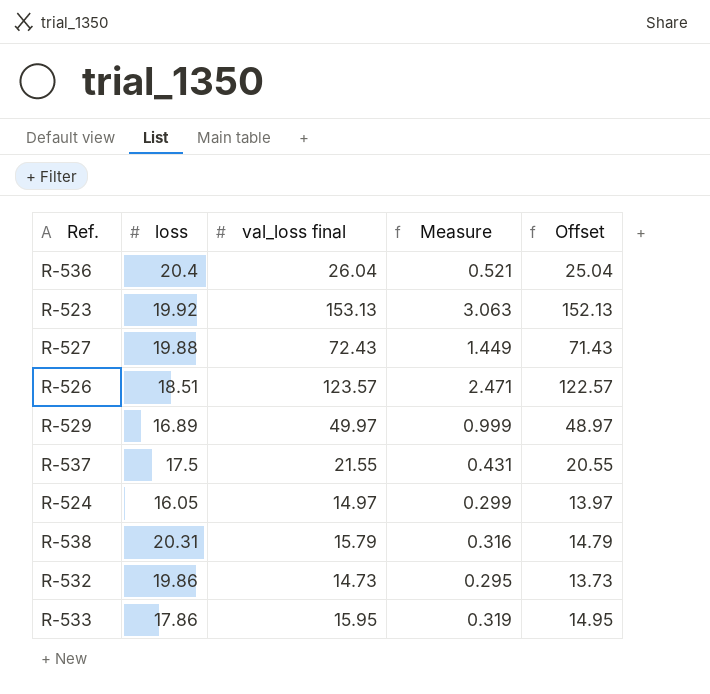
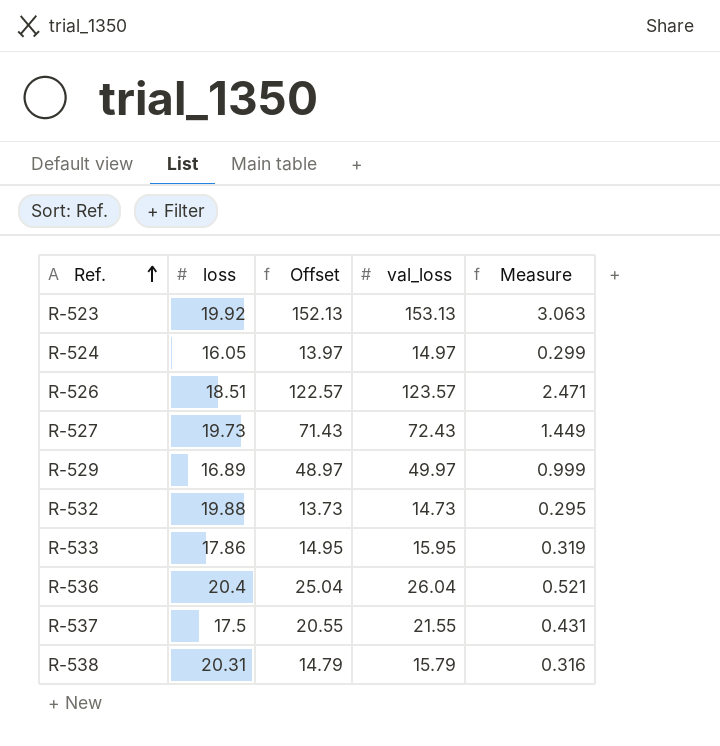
row order: none -> Ref. ascending
column Offset | position: 5 -> 3
column name: val_loss final -> val_loss
R-527 | loss: 19.88 -> 19.73
R-532 | loss: 19.86 -> 19.88

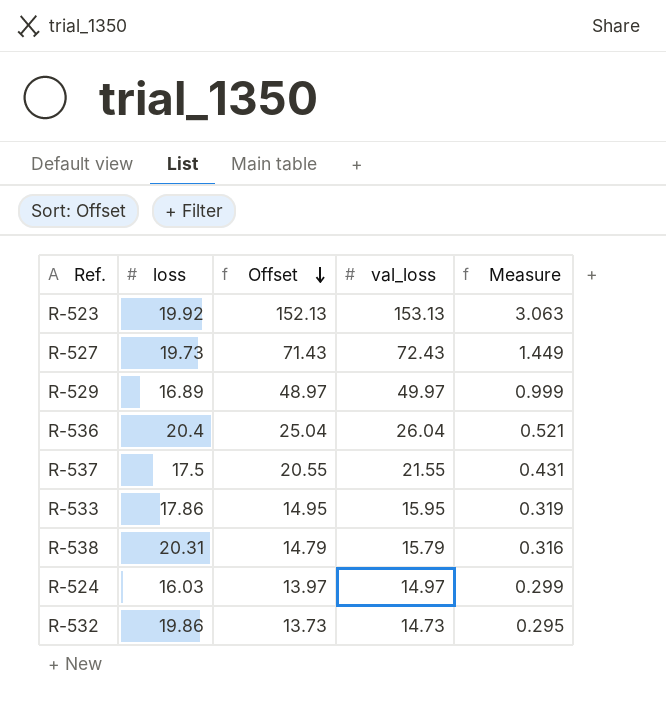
row order: Ref. ascending -> Offset descending
row R-526: 18.51 | 122.57 | 123.57 | 2.471 -> none
R-524 | loss: 16.05 -> 16.03
R-532 | loss: 19.88 -> 19.86

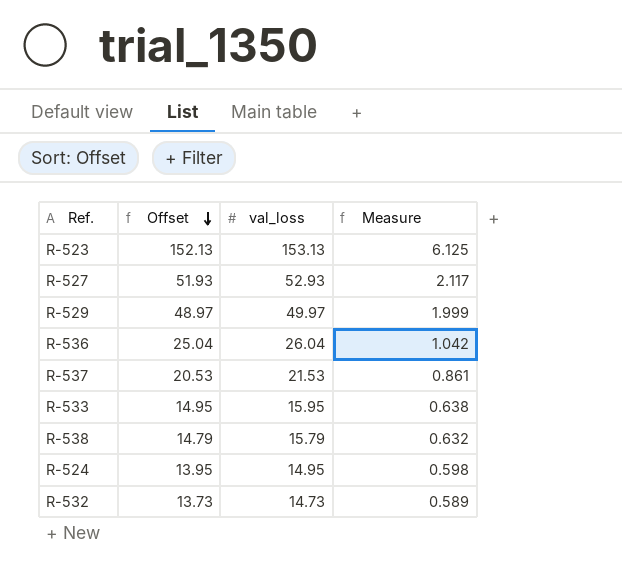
column loss | position: 2 -> none
column Measure | formula: [val_loss] * 0.02 -> [val_loss] * 0.04
R-527 | Offset: 71.43 -> 51.93
R-527 | val_loss: 72.43 -> 52.93
R-537 | Offset: 20.55 -> 20.53
R-537 | val_loss: 21.55 -> 21.53
R-524 | Offset: 13.97 -> 13.95
R-524 | val_loss: 14.97 -> 14.95

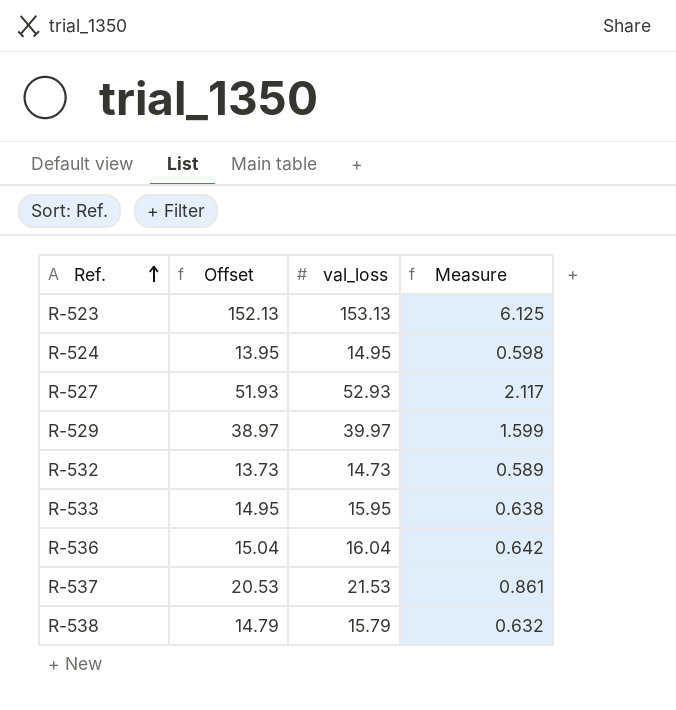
row order: Offset descending -> Ref. ascending
R-529 | Offset: 48.97 -> 38.97
R-529 | val_loss: 49.97 -> 39.97
R-529 | Measure: 1.999 -> 1.599
R-536 | Offset: 25.04 -> 15.04
R-536 | val_loss: 26.04 -> 16.04
R-536 | Measure: 1.042 -> 0.642

